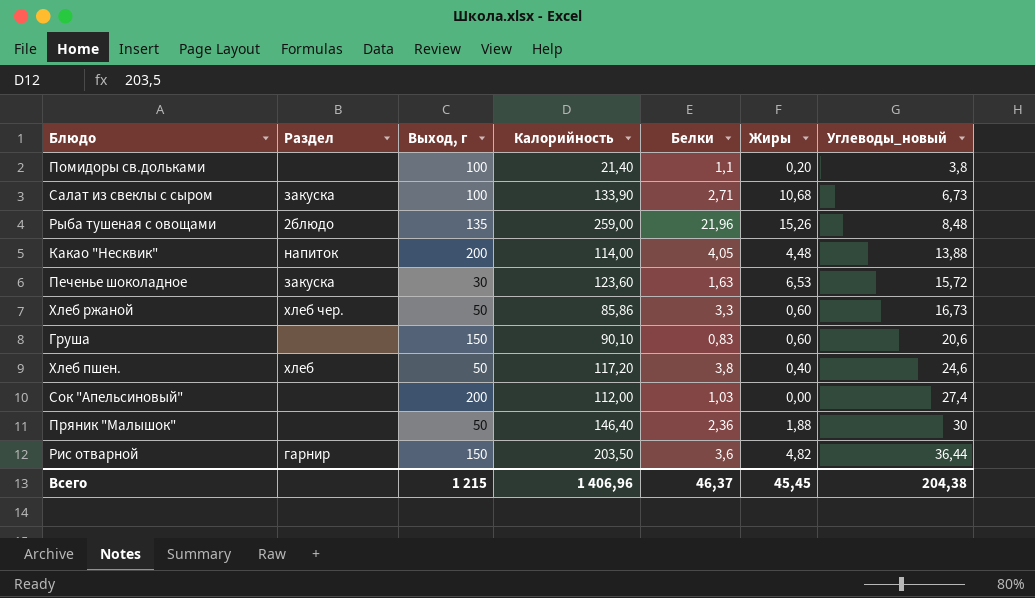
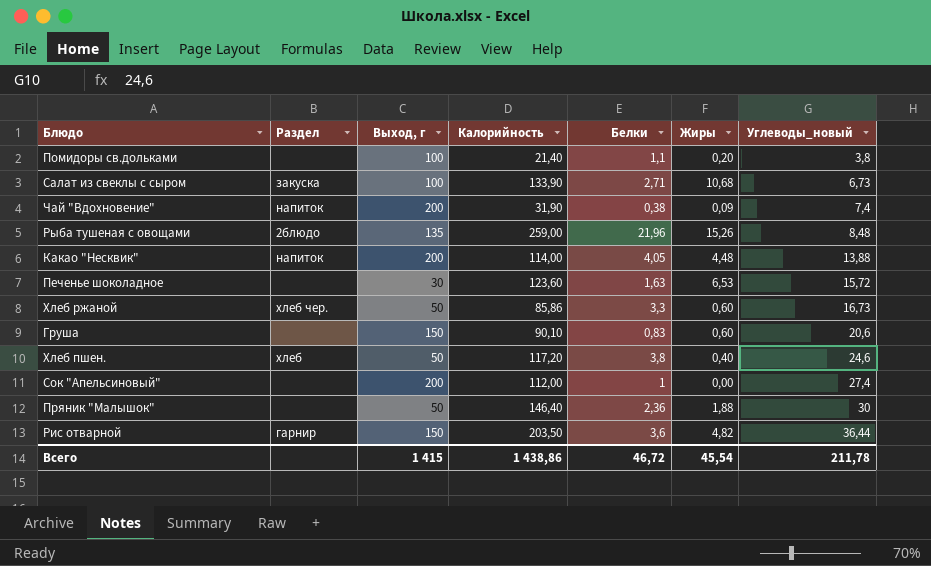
row Чай "Вдохновение": none -> напиток | 200 | 31,90 | 0,38 | 0,09 | 7,4
Печенье шоколадное | Раздел: закуска -> none
Сок "Апельсиновый" | Белки: 1,03 -> 1
Всего | Выход, г: 1 215 -> 1 415
Всего | Калорийность: 1 406,96 -> 1 438,86
Всего | Белки: 46,37 -> 46,72
Всего | Жиры: 45,45 -> 45,54
Всего | Углеводы_новый: 204,38 -> 211,78

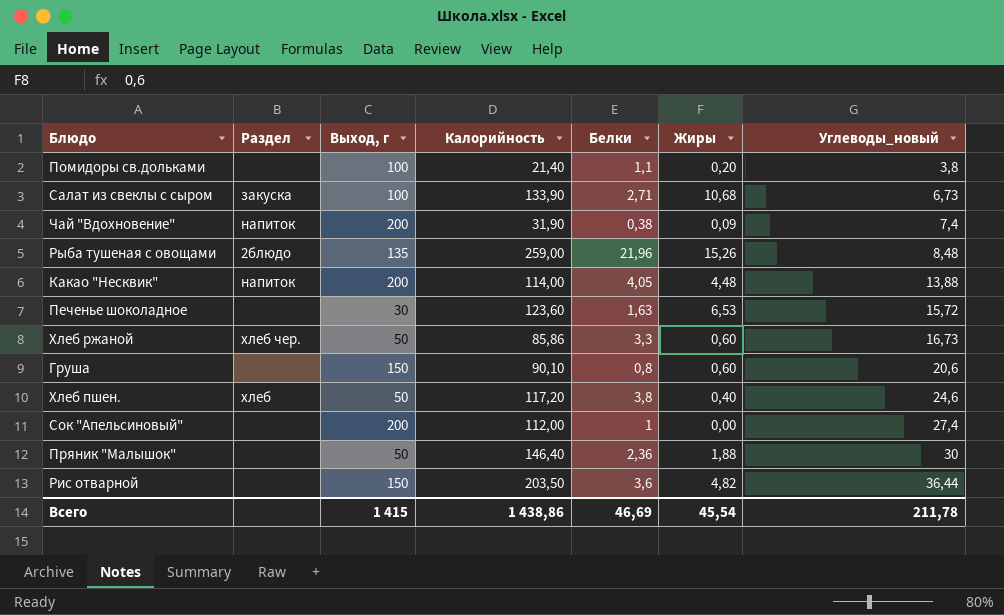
Груша | Белки: 0,83 -> 0,8
Рис отварной | Раздел: гарнир -> none
Всего | Белки: 46,72 -> 46,69

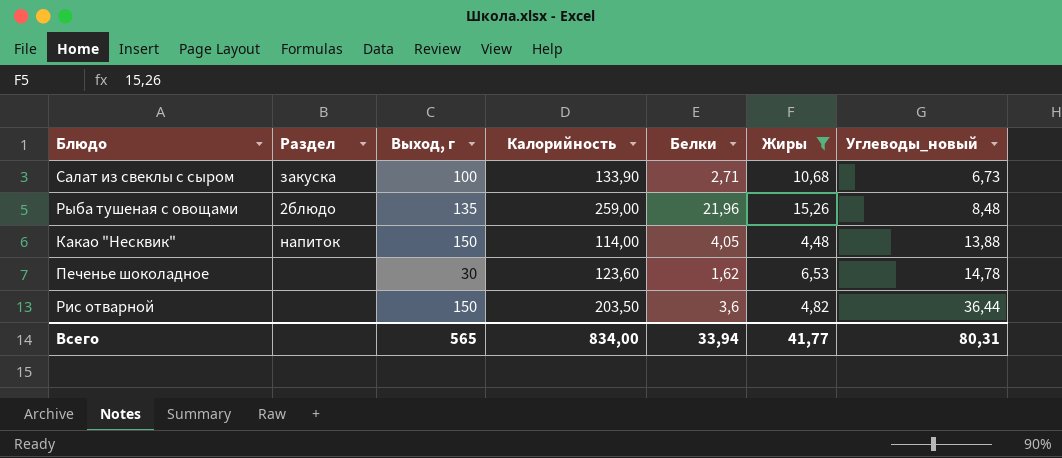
filter: none -> Жиры >= 4,48
Какао "Несквик" | Выход, г: 200 -> 150
Печенье шоколадное | Белки: 1,63 -> 1,62
Печенье шоколадное | Углеводы_новый: 15,72 -> 14,78
Всего | Выход, г: 1 415 -> 565
Всего | Калорийность: 1 438,86 -> 834,00
Всего | Белки: 46,69 -> 33,94
Всего | Жиры: 45,54 -> 41,77
Всего | Углеводы_новый: 211,78 -> 80,31

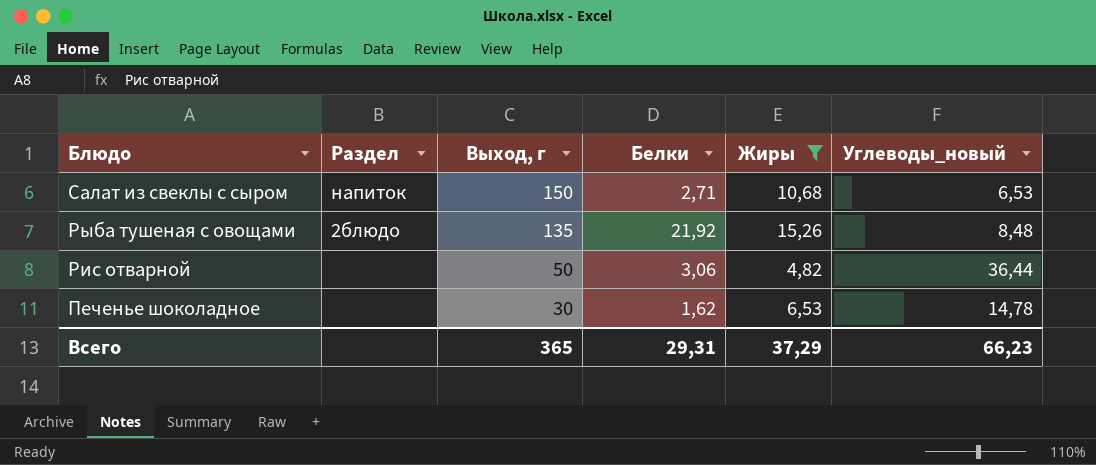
row order: Углеводы_новый ascending -> Блюдо descending
column Калорийность | position: 4 -> none
row Какао "Несквик": напиток | 150 | 114,00 | 4,05 | 4,48 | 13,88 -> none
Салат из свеклы с сыром | Раздел: закуска -> напиток
Салат из свеклы с сыром | Выход, г: 100 -> 150
Салат из свеклы с сыром | Углеводы_новый: 6,73 -> 6,53
Рыба тушеная с овощами | Белки: 21,96 -> 21,92
Рис отварной | Выход, г: 150 -> 50
Рис отварной | Белки: 3,6 -> 3,06
Всего | Выход, г: 565 -> 365
Всего | Белки: 33,94 -> 29,31
Всего | Жиры: 41,77 -> 37,29
Всего | Углеводы_новый: 80,31 -> 66,23

